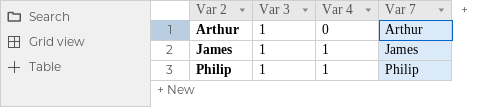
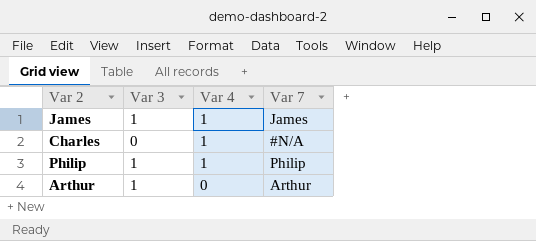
row order: Var 2 ascending -> Var 4 descending
row Charles: none -> 0 | 1 | #N/A

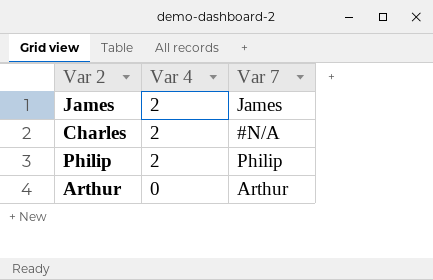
column Var 3 | position: 2 -> none
James | Var 4: 1 -> 2
Charles | Var 4: 1 -> 2
Philip | Var 4: 1 -> 2

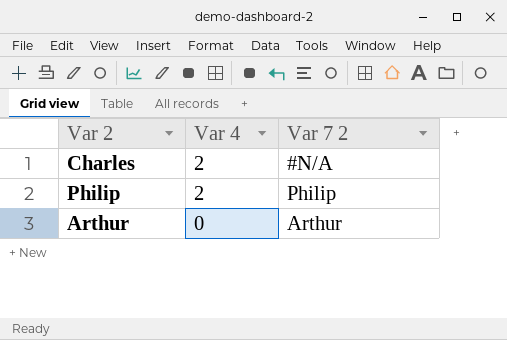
column name: Var 7 -> Var 7 2
row James: 2 | James -> none

